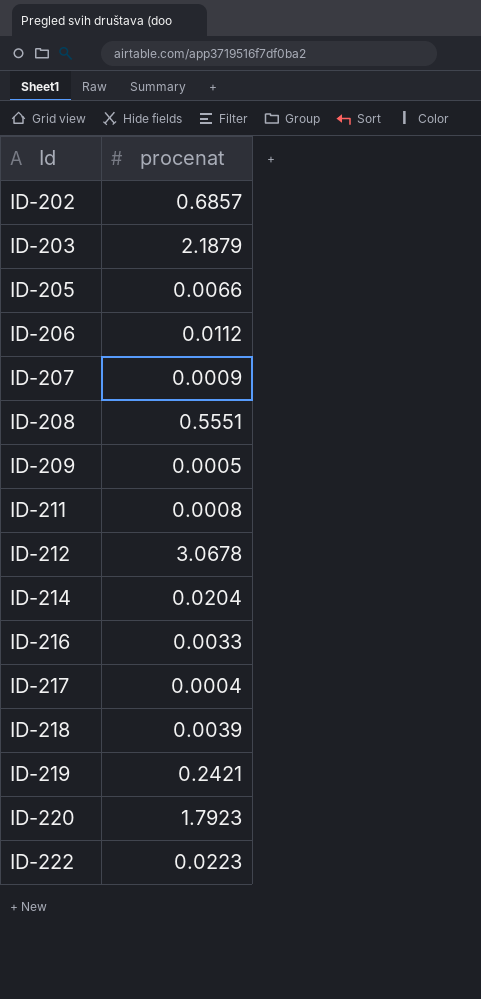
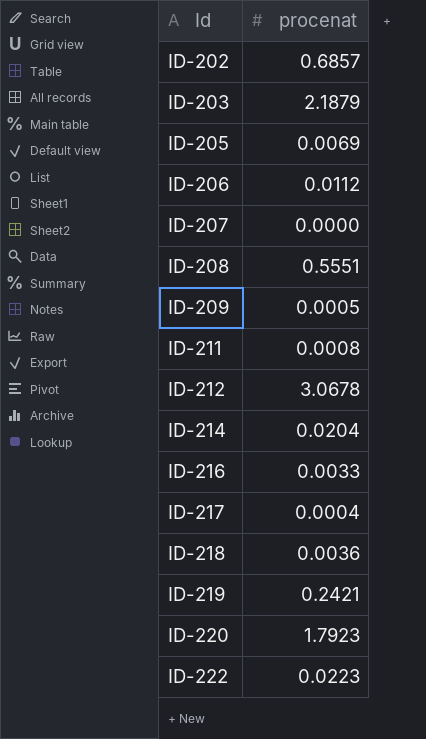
ID-205 | procenat: 0.0066 -> 0.0069
ID-207 | procenat: 0.0009 -> 0.0000
ID-218 | procenat: 0.0039 -> 0.0036

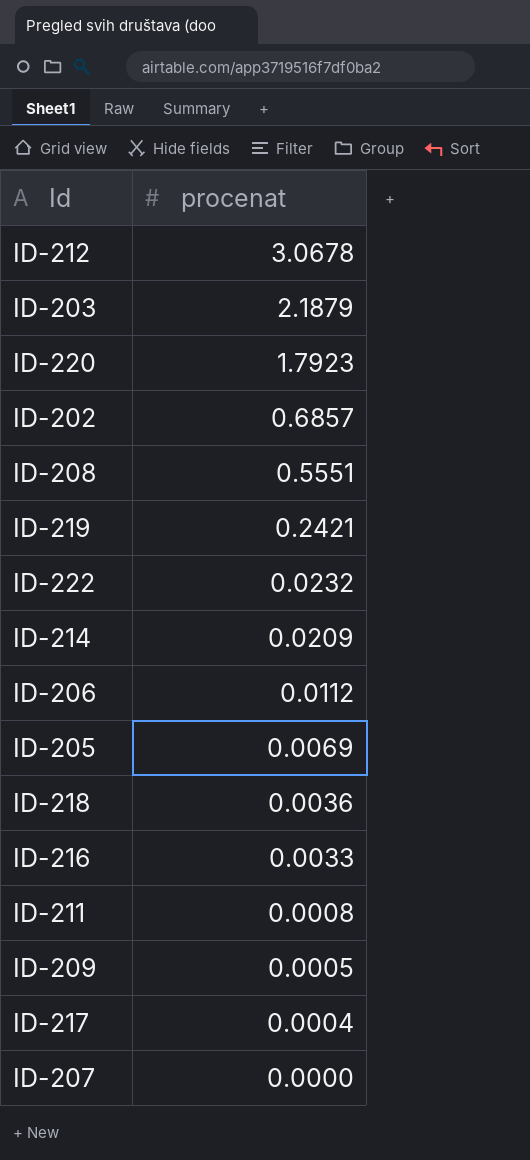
row order: Id ascending -> procenat descending
ID-222 | procenat: 0.0223 -> 0.0232
ID-214 | procenat: 0.0204 -> 0.0209

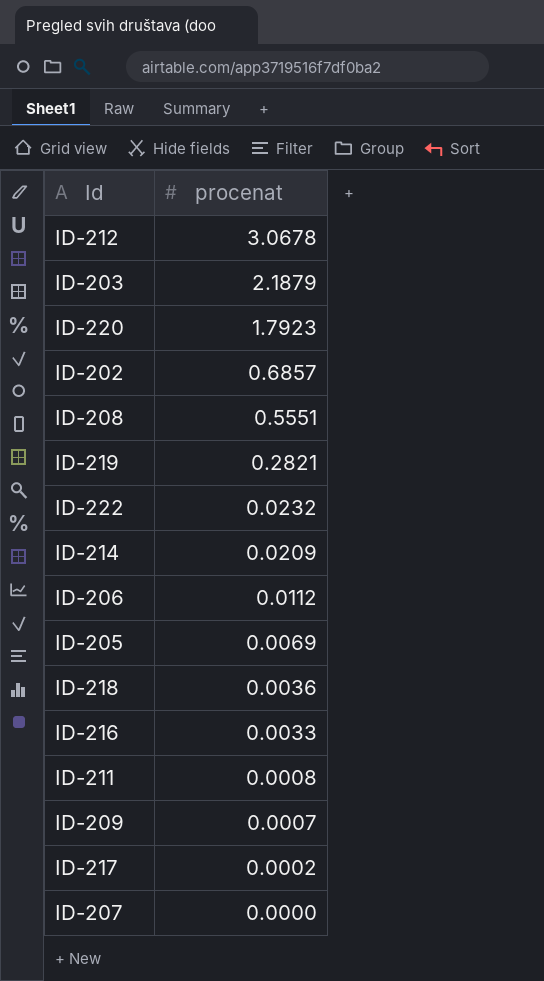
ID-219 | procenat: 0.2421 -> 0.2821
ID-209 | procenat: 0.0005 -> 0.0007
ID-217 | procenat: 0.0004 -> 0.0002

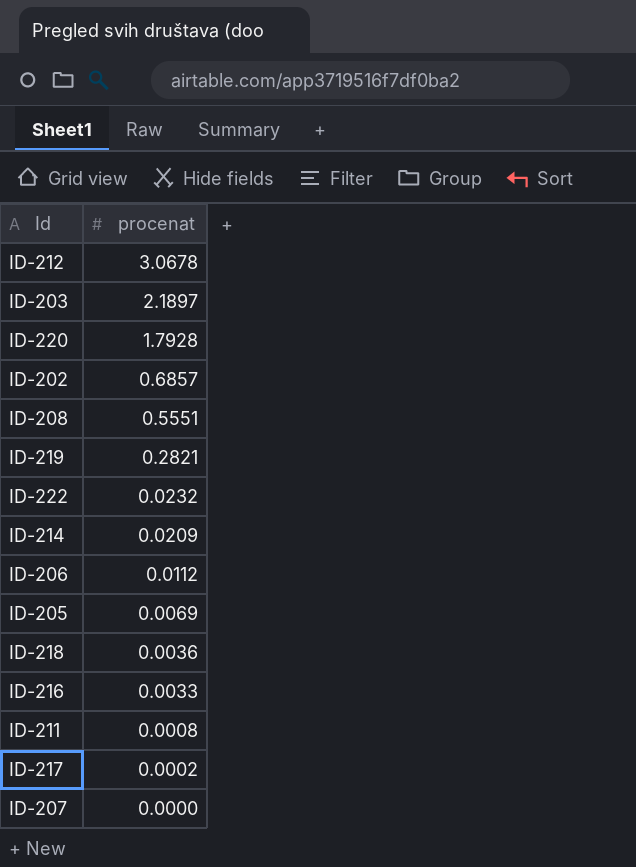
row ID-209: 0.0007 -> none
ID-203 | procenat: 2.1879 -> 2.1897
ID-220 | procenat: 1.7923 -> 1.7928

